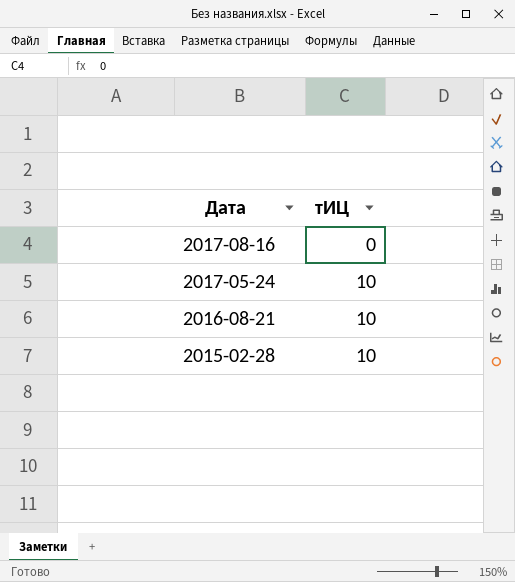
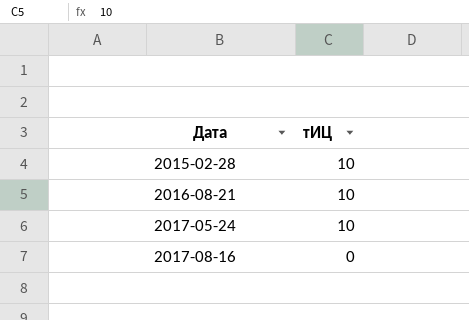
row order: Дата descending -> Дата ascending

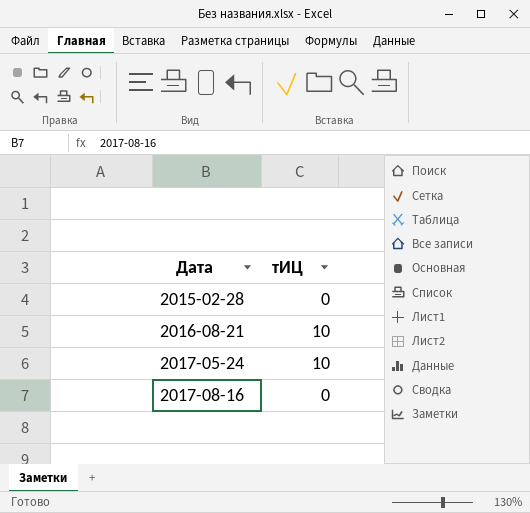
2015-02-28 | тИЦ: 10 -> 0

